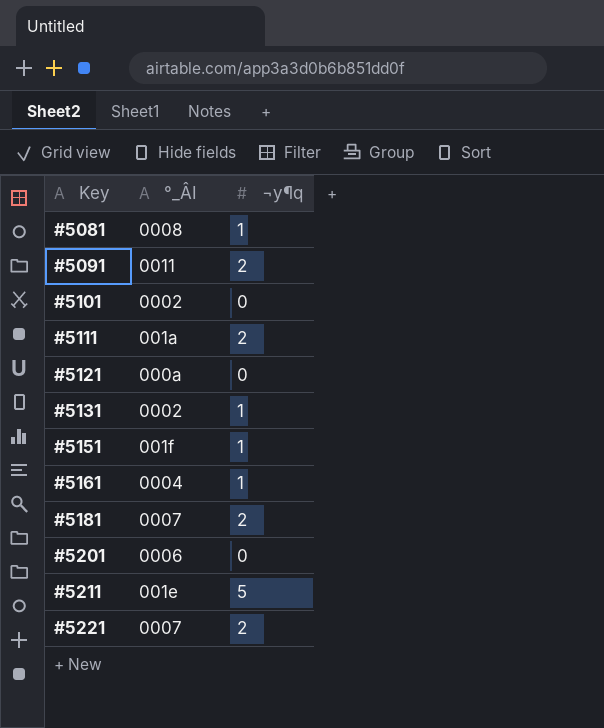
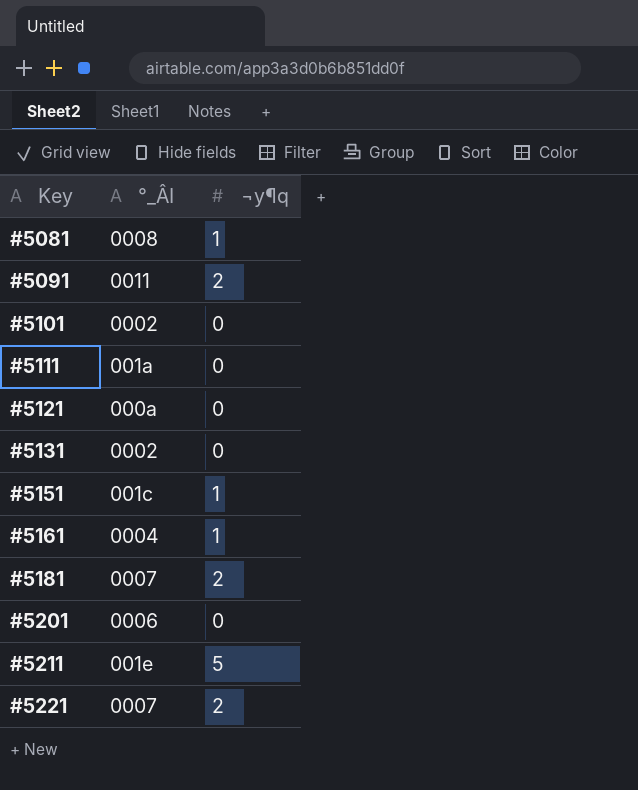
#5111 | ¬y¶q: 2 -> 0
#5131 | ¬y¶q: 1 -> 0
#5151 | °_ÂI: 001f -> 001c

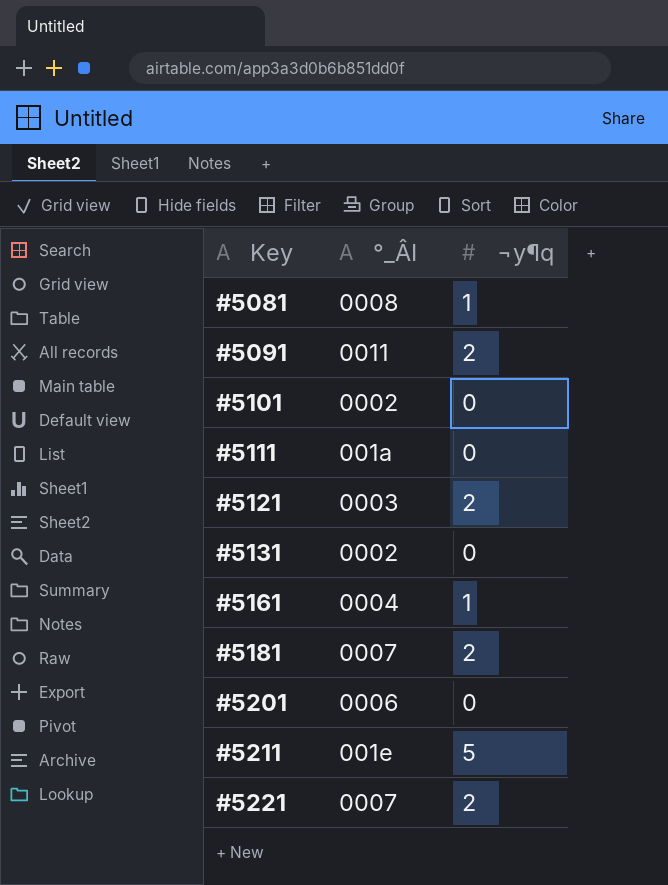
row #5151: 001c | 1 -> none
#5121 | °_ÂI: 000a -> 0003
#5121 | ¬y¶q: 0 -> 2

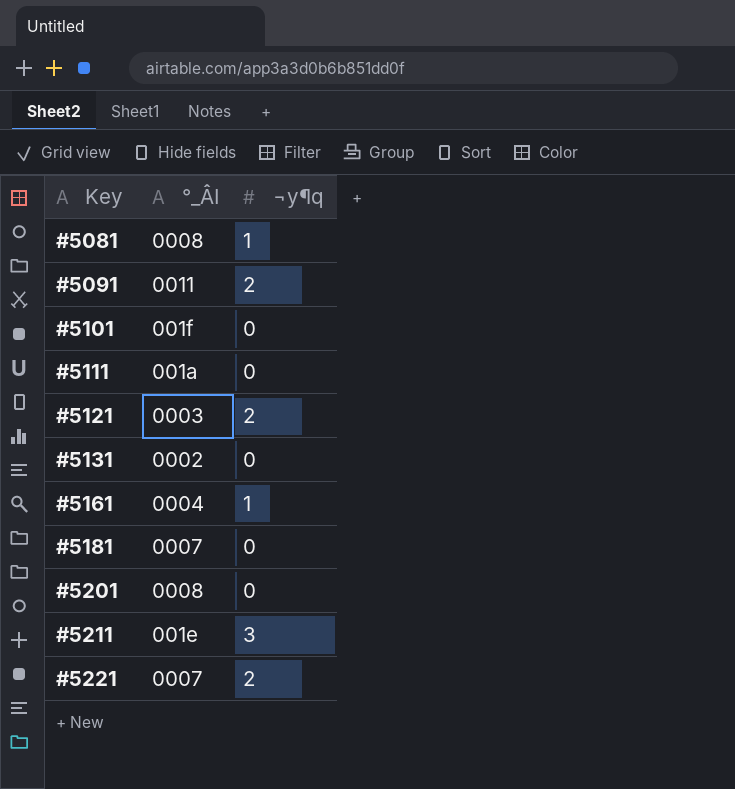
#5101 | °_ÂI: 0002 -> 001f
#5181 | ¬y¶q: 2 -> 0
#5201 | °_ÂI: 0006 -> 0008
#5211 | ¬y¶q: 5 -> 3

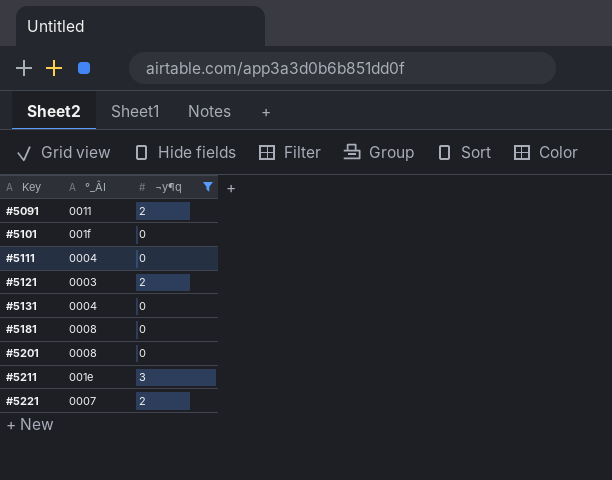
filter: none -> ¬y¶q != 1
#5111 | °_ÂI: 001a -> 0004
#5131 | °_ÂI: 0002 -> 0004
#5181 | °_ÂI: 0007 -> 0008

